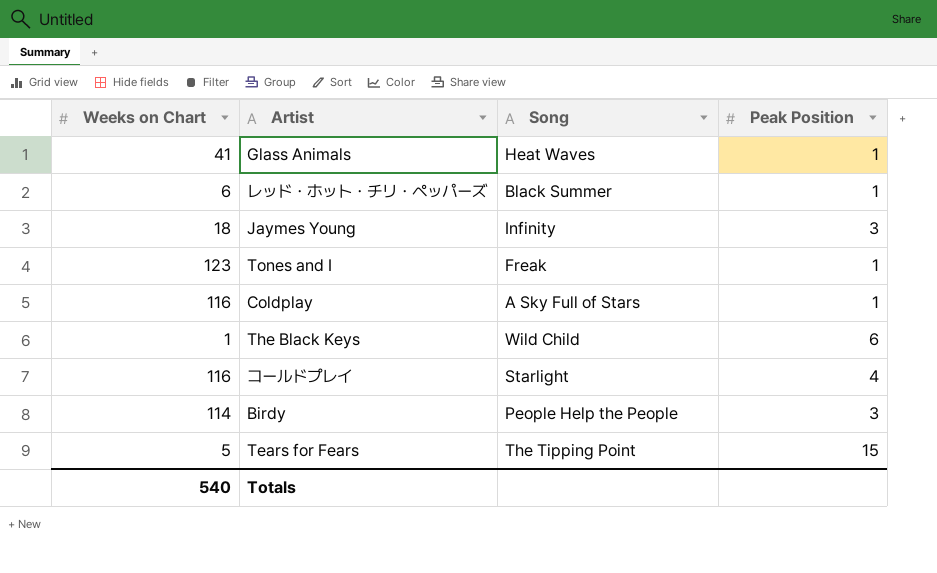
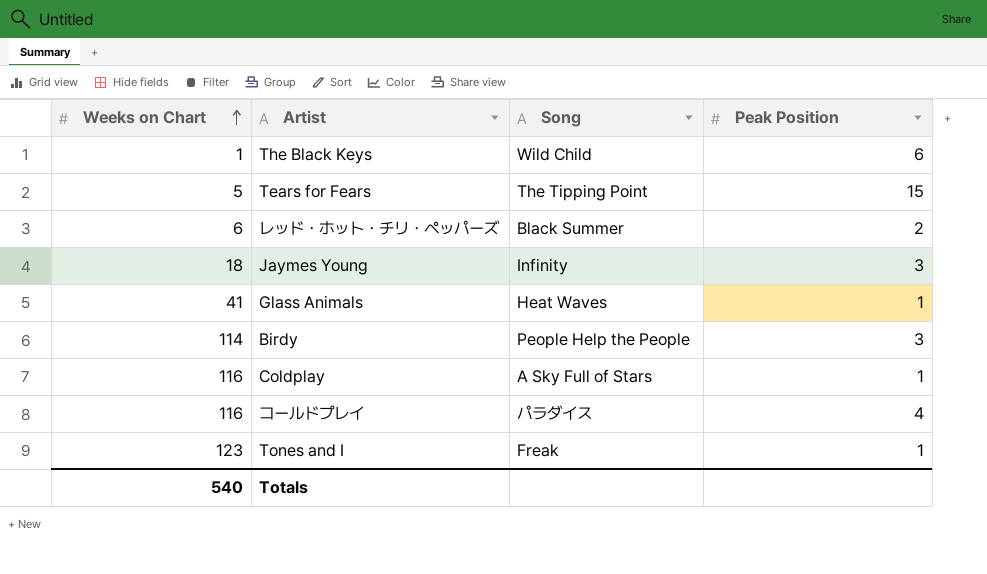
row order: none -> Weeks on Chart ascending
レッド・ホット・チリ・ペッパーズ | Peak Position: 1 -> 2
コールドプレイ | Song: Starlight -> パラダイス

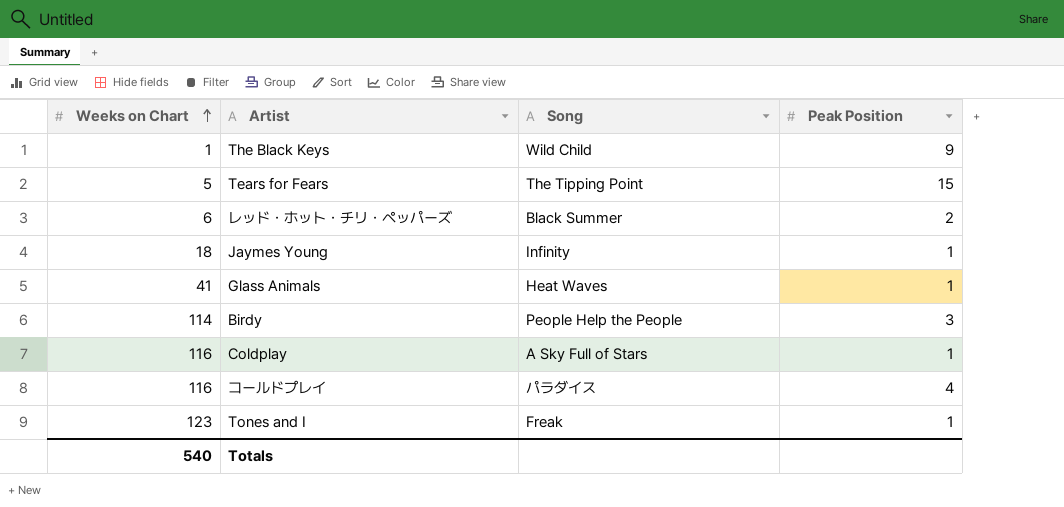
The Black Keys | Peak Position: 6 -> 9
Jaymes Young | Peak Position: 3 -> 1

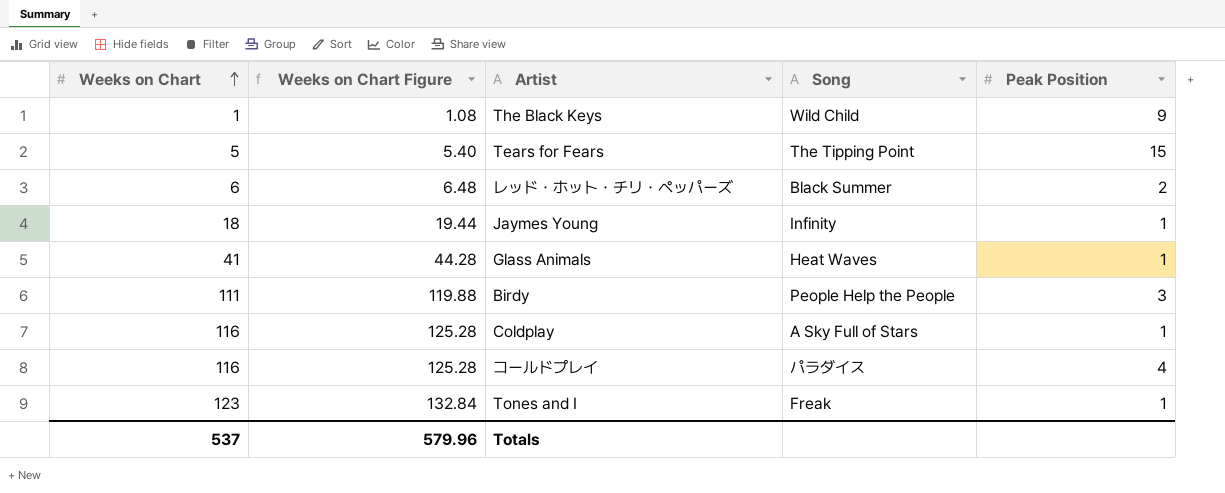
column Weeks on Chart Figure | formula: none -> [Weeks on Chart] * 1.08
Birdy | Weeks on Chart: 114 -> 111
Totals | Weeks on Chart: 540 -> 537

